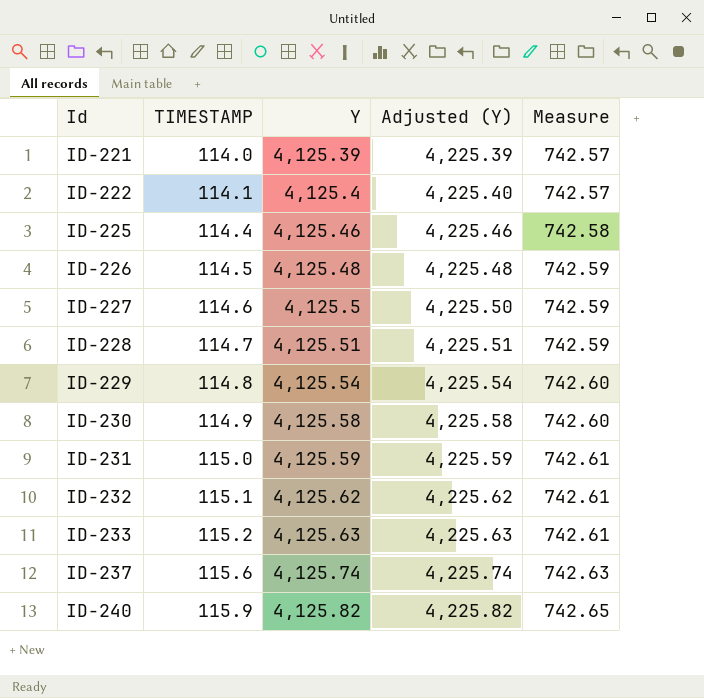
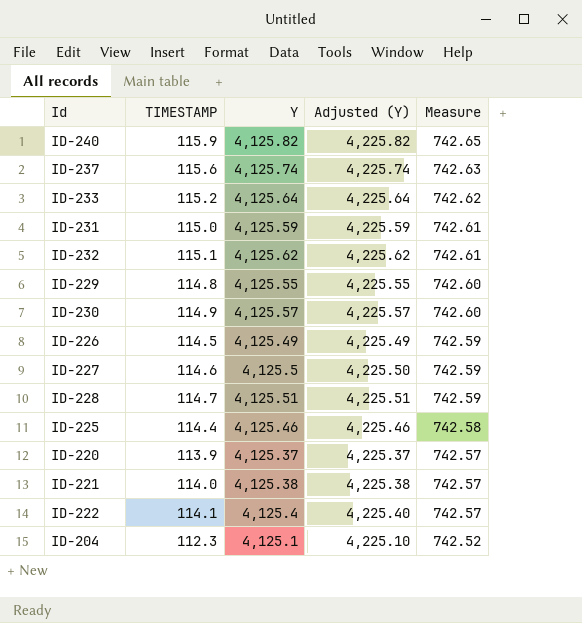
row order: Id ascending -> Measure descending
ID-233 | Y: 4,125.63 -> 4,125.64
ID-233 | Adjusted (Y): 4,225.63 -> 4,225.64
ID-233 | Measure: 742.61 -> 742.62
ID-229 | Y: 4,125.54 -> 4,125.55
ID-229 | Adjusted (Y): 4,225.54 -> 4,225.55
ID-230 | Y: 4,125.58 -> 4,125.57
ID-230 | Adjusted (Y): 4,225.58 -> 4,225.57
ID-226 | Y: 4,125.48 -> 4,125.49
ID-226 | Adjusted (Y): 4,225.48 -> 4,225.49
row ID-220: none -> 113.9 | 4,125.37 | 4,225.37 | 742.57
ID-221 | Y: 4,125.39 -> 4,125.38
ID-221 | Adjusted (Y): 4,225.39 -> 4,225.38
row ID-204: none -> 112.3 | 4,125.1 | 4,225.10 | 742.52

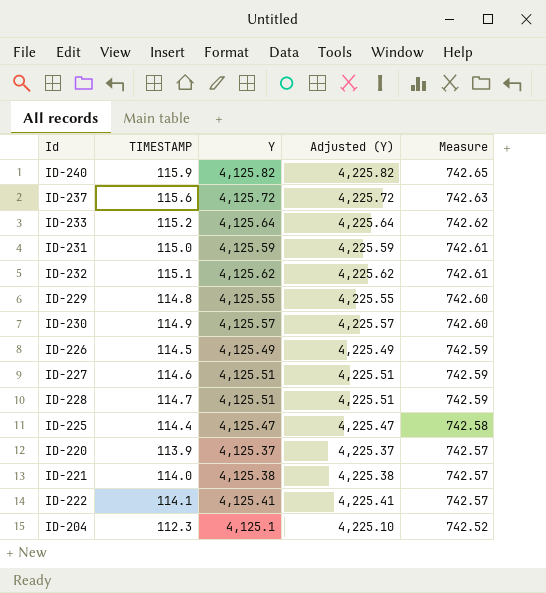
ID-237 | Y: 4,125.74 -> 4,125.72
ID-237 | Adjusted (Y): 4,225.74 -> 4,225.72
ID-227 | Y: 4,125.5 -> 4,125.51
ID-227 | Adjusted (Y): 4,225.50 -> 4,225.51
ID-225 | Y: 4,125.46 -> 4,125.47
ID-225 | Adjusted (Y): 4,225.46 -> 4,225.47
ID-222 | Y: 4,125.4 -> 4,125.41
ID-222 | Adjusted (Y): 4,225.40 -> 4,225.41

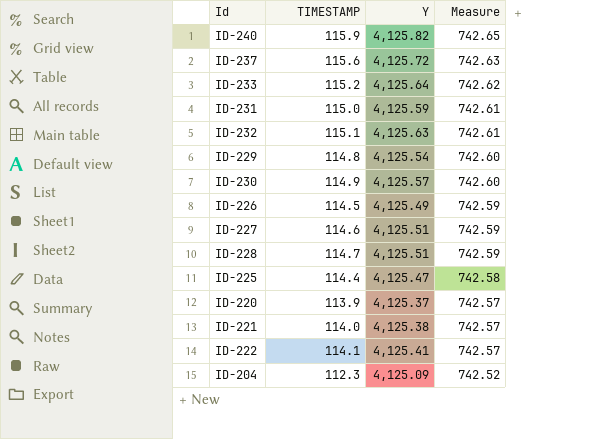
column Adjusted (Y) | formula: [Y] + 100 -> none
ID-232 | Y: 4,125.62 -> 4,125.63
ID-229 | Y: 4,125.55 -> 4,125.54
ID-204 | Y: 4,125.1 -> 4,125.09

